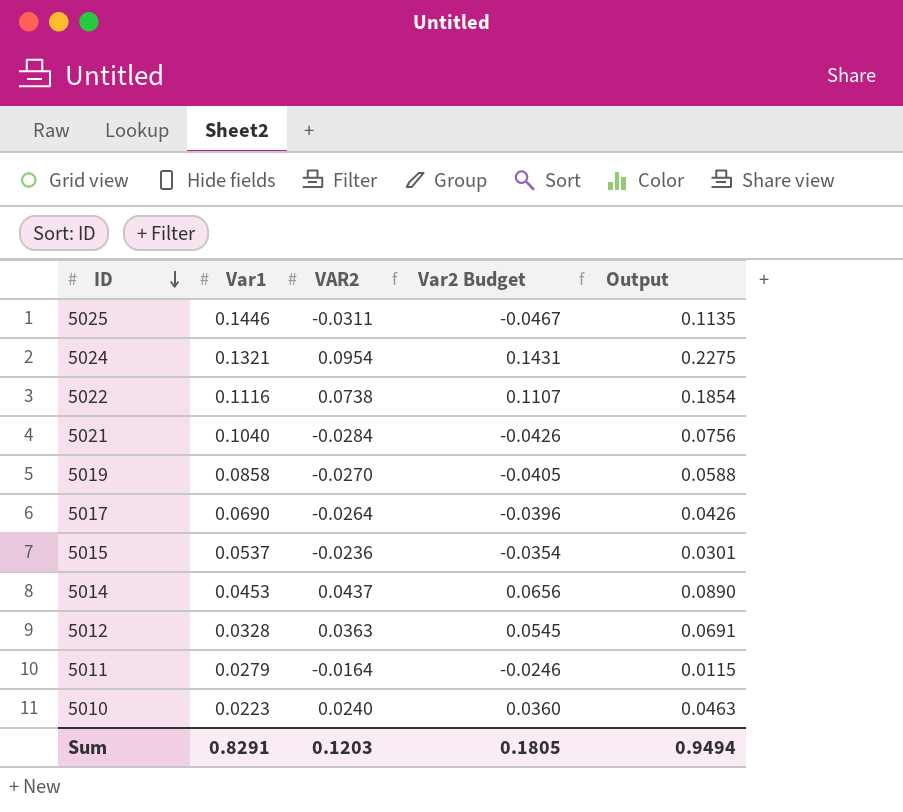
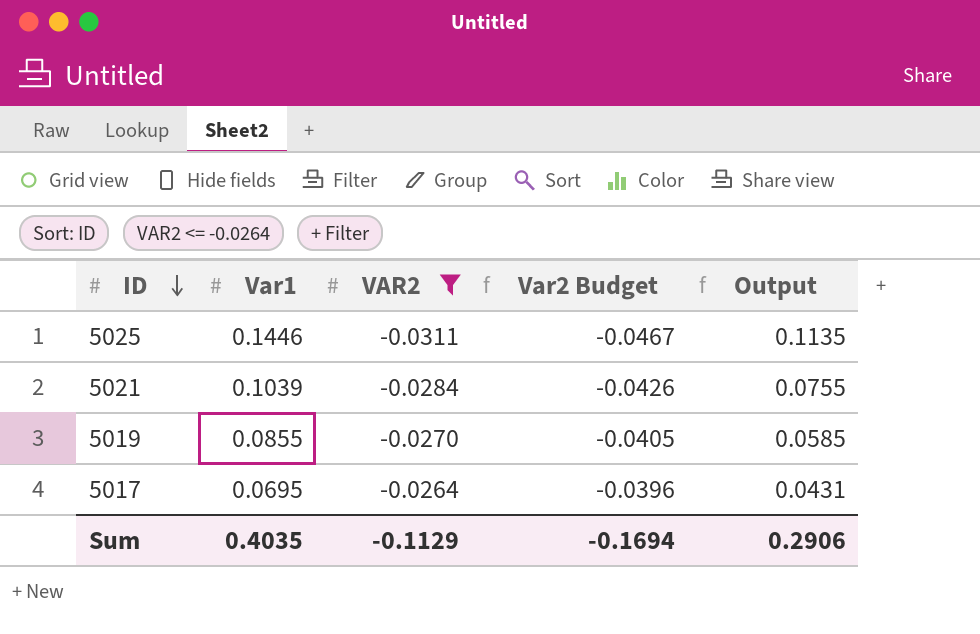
filter: none -> VAR2 <= -0.0264
5021 | Var1: 0.1040 -> 0.1039
5021 | Output: 0.0756 -> 0.0755
5019 | Var1: 0.0858 -> 0.0855
5019 | Output: 0.0588 -> 0.0585
5017 | Var1: 0.0690 -> 0.0695
5017 | Output: 0.0426 -> 0.0431
Sum | Var1: 0.8291 -> 0.4035
Sum | VAR2: 0.1203 -> -0.1129
Sum | Var2 Budget: 0.1805 -> -0.1694
Sum | Output: 0.9494 -> 0.2906

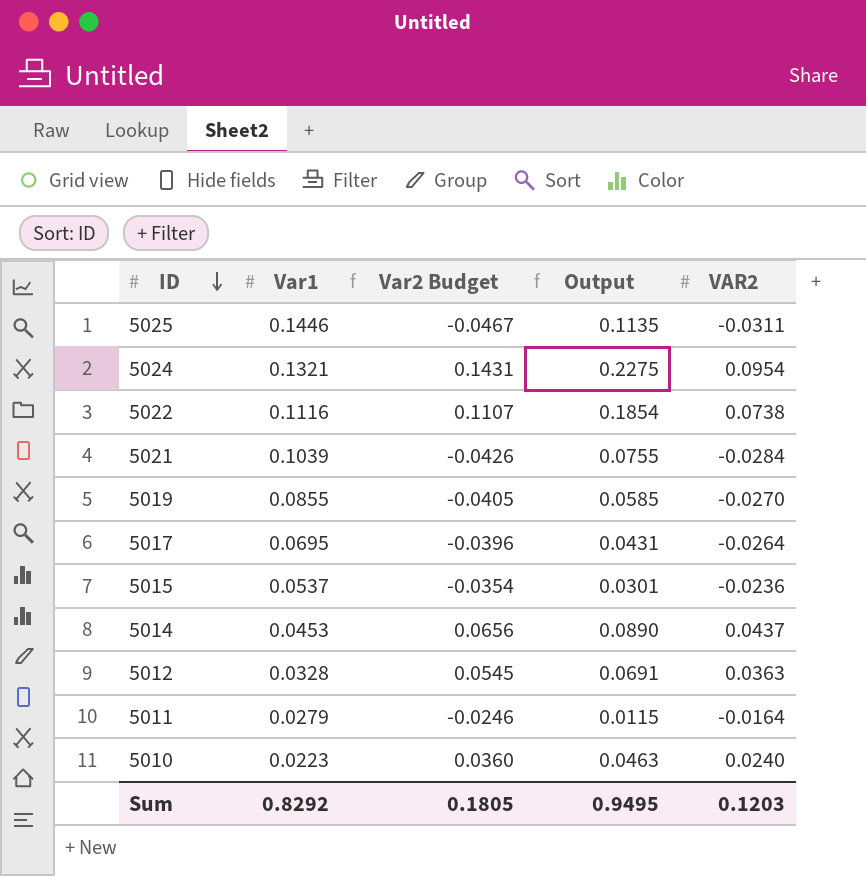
filter: VAR2 <= -0.0264 -> none
column VAR2 | position: 3 -> 5
Sum | Var1: 0.4035 -> 0.8292
Sum | Var2 Budget: -0.1694 -> 0.1805
Sum | Output: 0.2906 -> 0.9495
Sum | VAR2: -0.1129 -> 0.1203

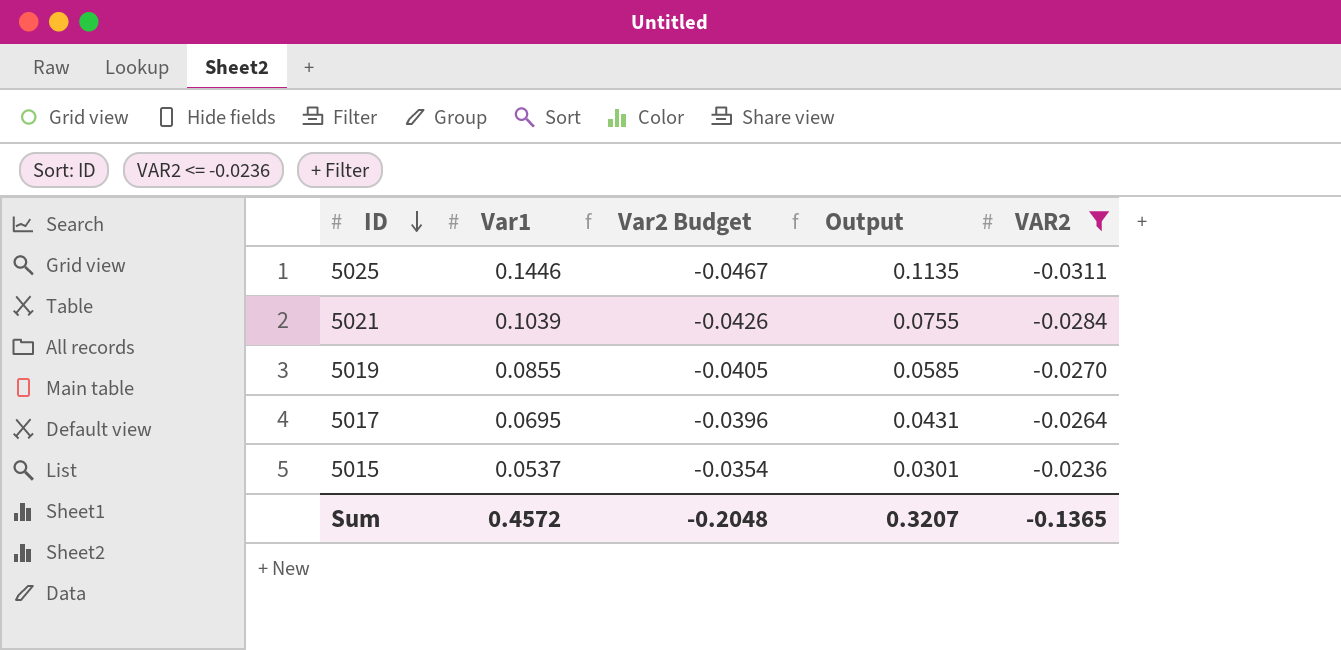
filter: none -> VAR2 <= -0.0236
Sum | Var1: 0.8292 -> 0.4572
Sum | Var2 Budget: 0.1805 -> -0.2048
Sum | Output: 0.9495 -> 0.3207
Sum | VAR2: 0.1203 -> -0.1365

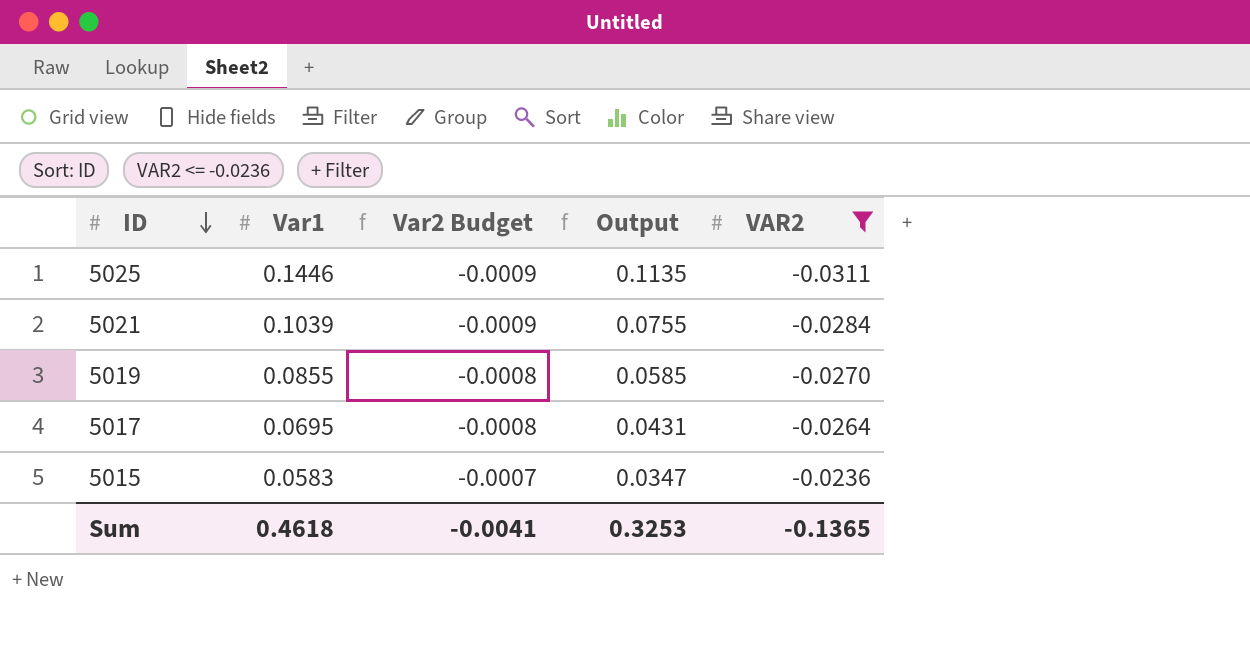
column Var2 Budget | formula: [VAR2] * 1.5 -> [VAR2] * 0.03
5015 | Var1: 0.0537 -> 0.0583
5015 | Output: 0.0301 -> 0.0347
Sum | Var1: 0.4572 -> 0.4618
Sum | Var2 Budget: -0.2048 -> -0.0041
Sum | Output: 0.3207 -> 0.3253

